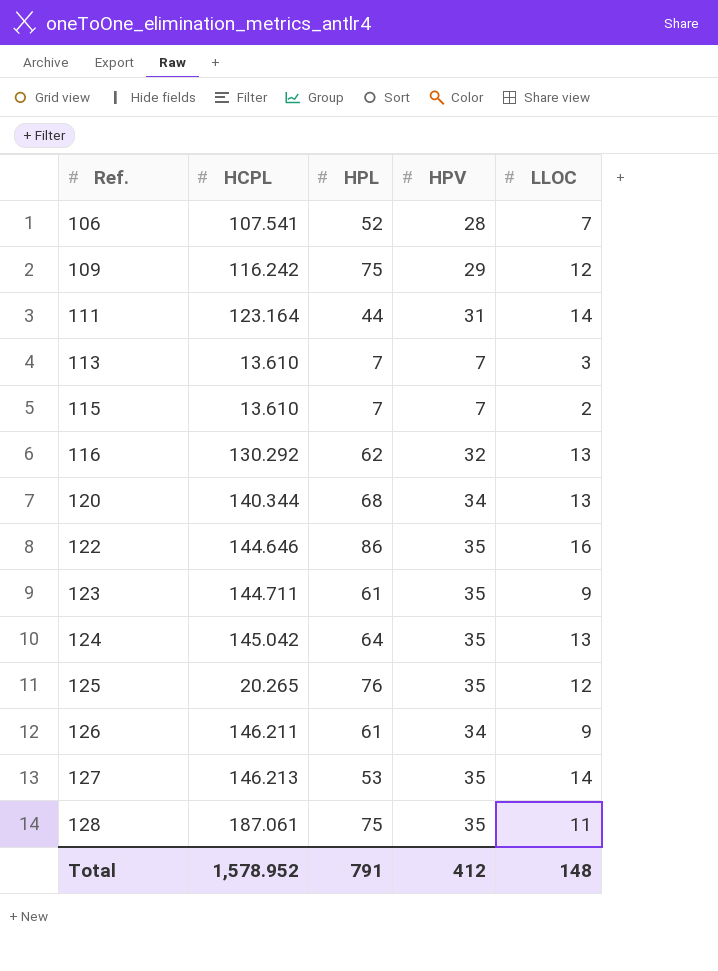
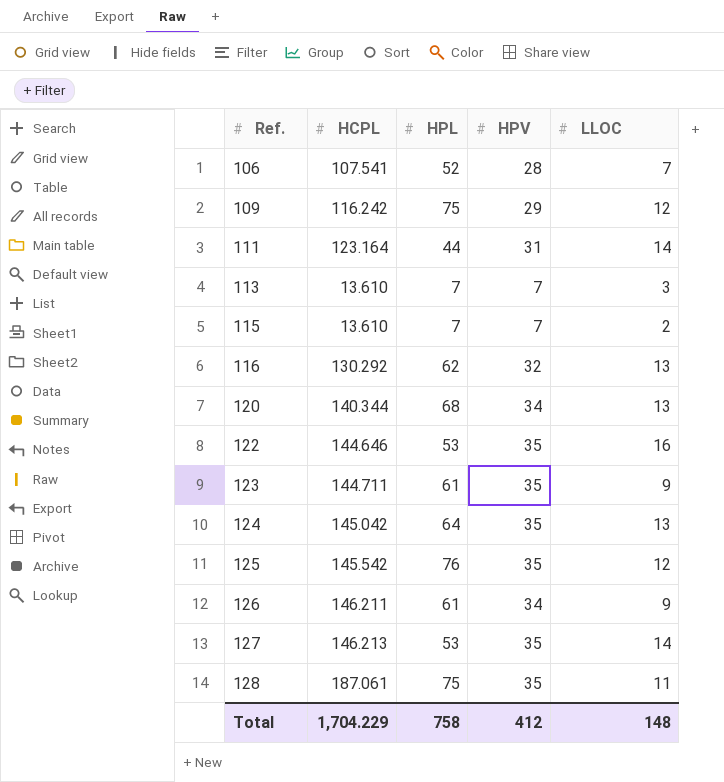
122 | HPL: 86 -> 53
125 | HCPL: 20.265 -> 145.542
Total | HCPL: 1,578.952 -> 1,704.229
Total | HPL: 791 -> 758

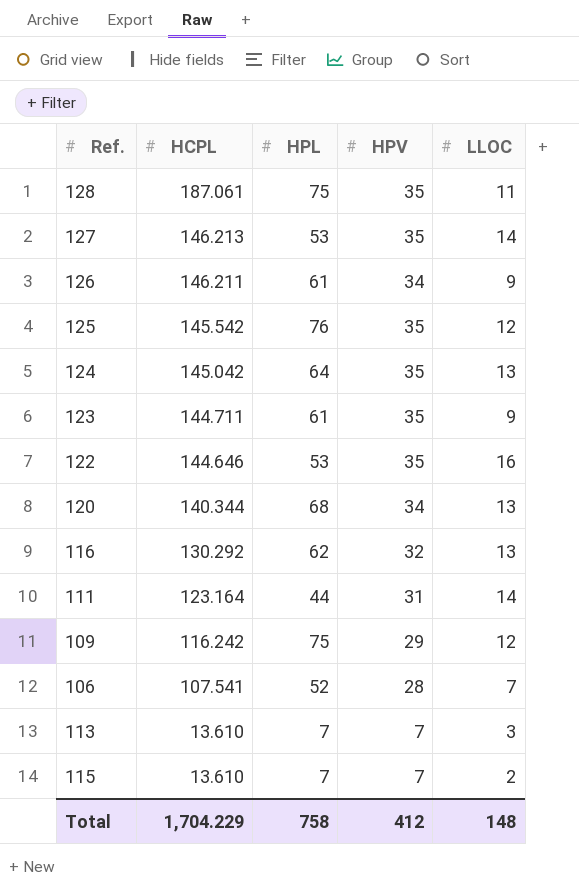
row order: Ref. ascending -> HCPL descending

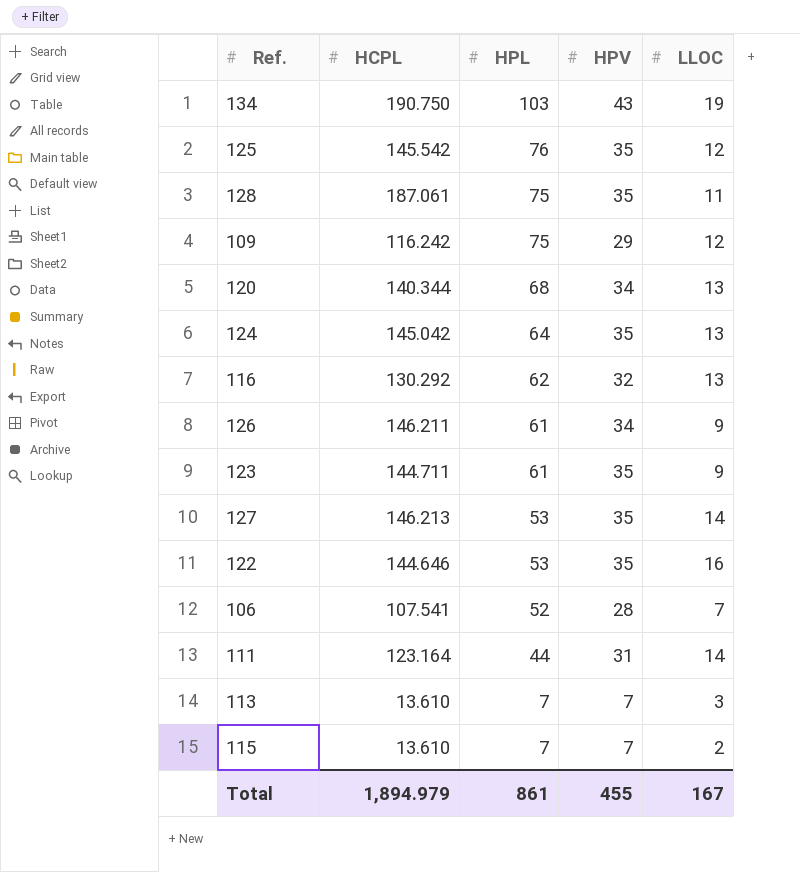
row order: HCPL descending -> HPL descending
row 134: none -> 190.750 | 103 | 43 | 19
Total | HCPL: 1,704.229 -> 1,894.979
Total | HPL: 758 -> 861
Total | HPV: 412 -> 455
Total | LLOC: 148 -> 167

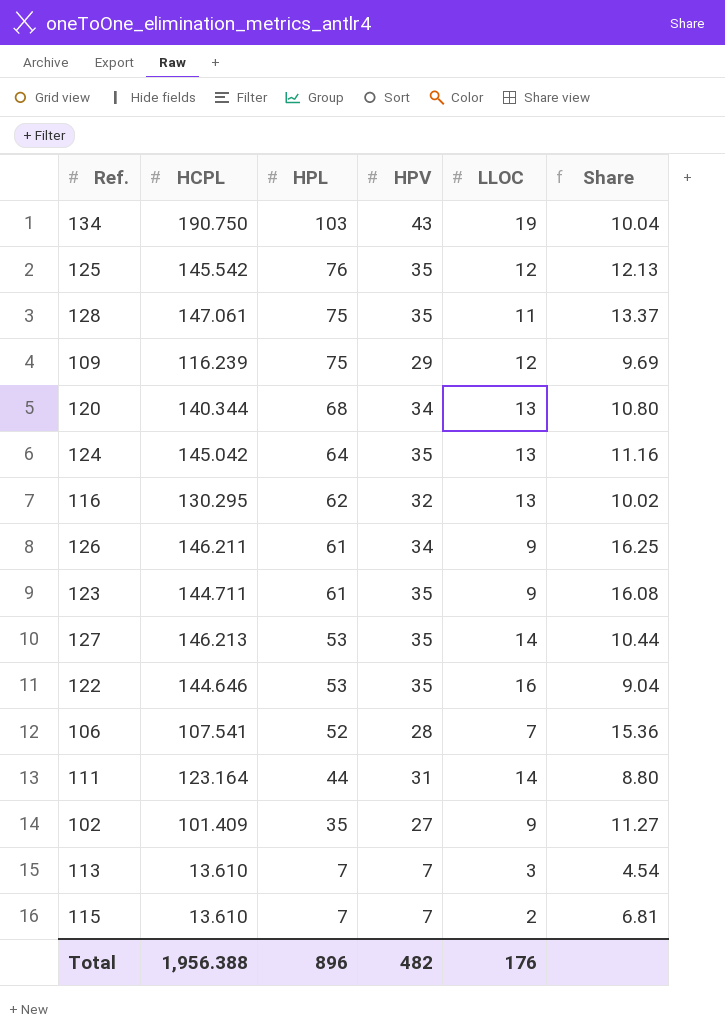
column Share | formula: none -> [HCPL] / [LLOC]
128 | HCPL: 187.061 -> 147.061
109 | HCPL: 116.242 -> 116.239
116 | HCPL: 130.292 -> 130.295
row 102: none -> 101.409 | 35 | 27 | 9 | 11.27
Total | HCPL: 1,894.979 -> 1,956.388
Total | HPL: 861 -> 896
Total | HPV: 455 -> 482
Total | LLOC: 167 -> 176

